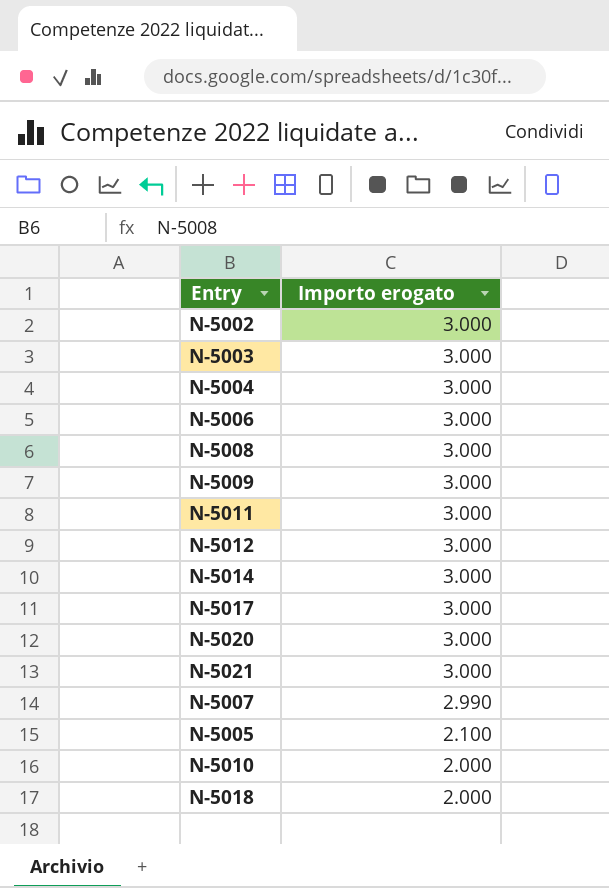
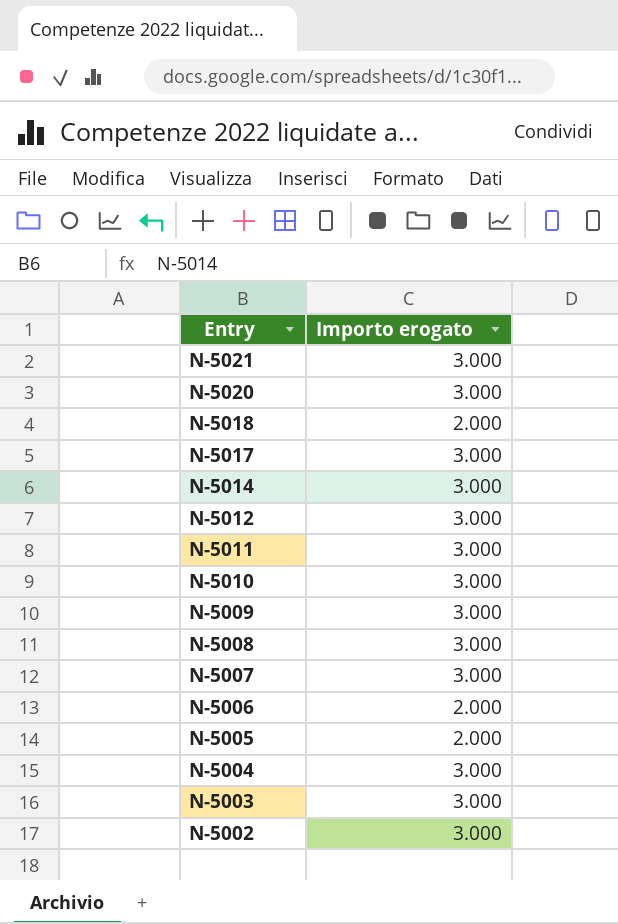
row order: Importo erogato descending -> Entry descending
N-5010 | Importo erogato: 2.000 -> 3.000
N-5007 | Importo erogato: 2.990 -> 3.000
N-5006 | Importo erogato: 3.000 -> 2.000
N-5005 | Importo erogato: 2.100 -> 2.000

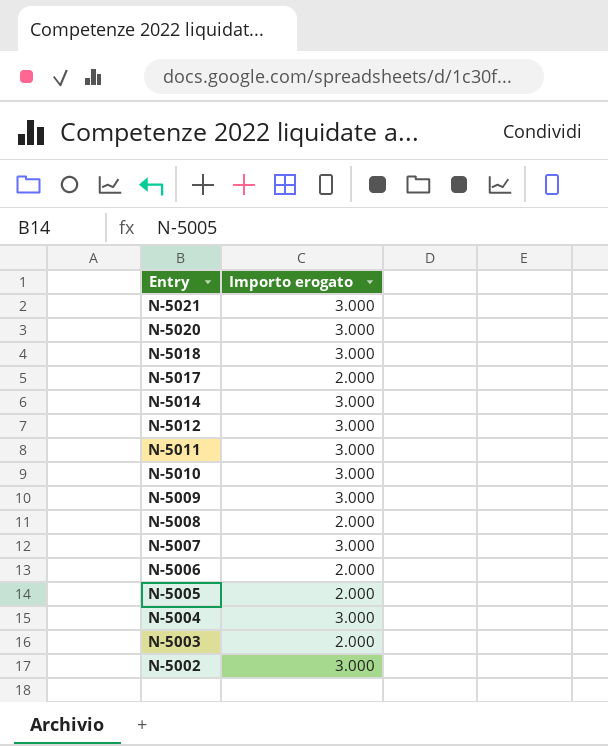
N-5018 | Importo erogato: 2.000 -> 3.000
N-5017 | Importo erogato: 3.000 -> 2.000
N-5008 | Importo erogato: 3.000 -> 2.000
N-5003 | Importo erogato: 3.000 -> 2.000

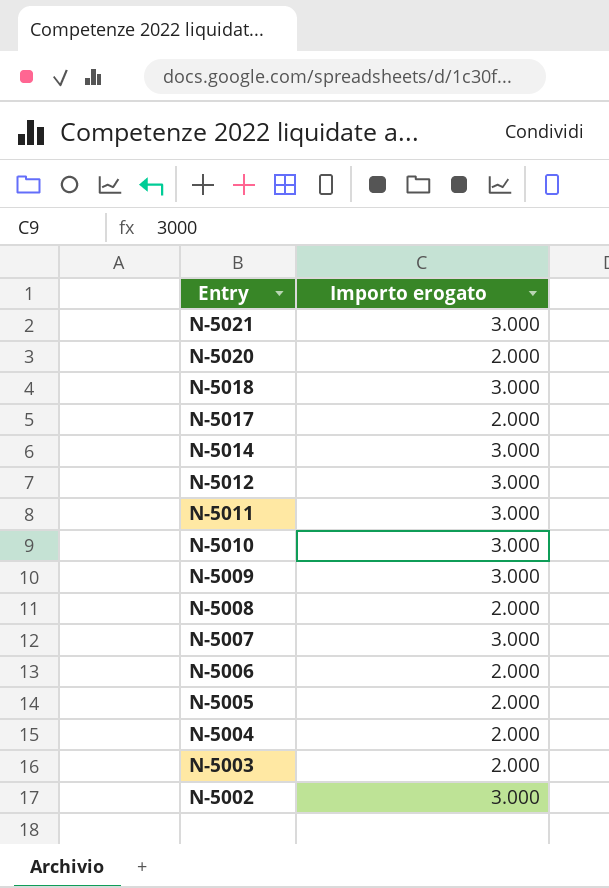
N-5020 | Importo erogato: 3.000 -> 2.000
N-5004 | Importo erogato: 3.000 -> 2.000

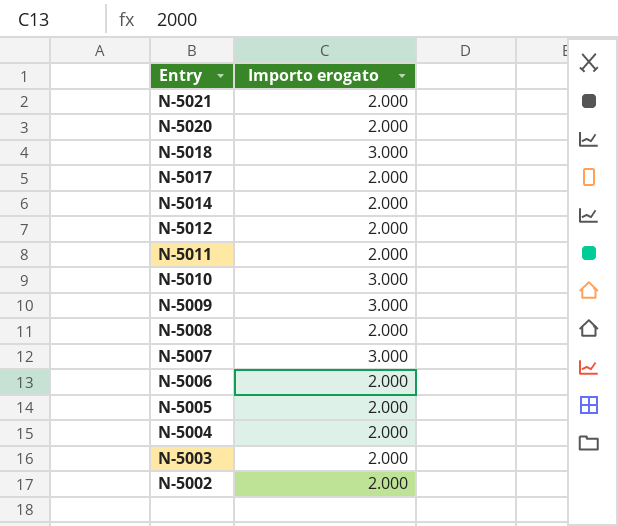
N-5021 | Importo erogato: 3.000 -> 2.000
N-5014 | Importo erogato: 3.000 -> 2.000
N-5012 | Importo erogato: 3.000 -> 2.000
N-5011 | Importo erogato: 3.000 -> 2.000
N-5002 | Importo erogato: 3.000 -> 2.000

